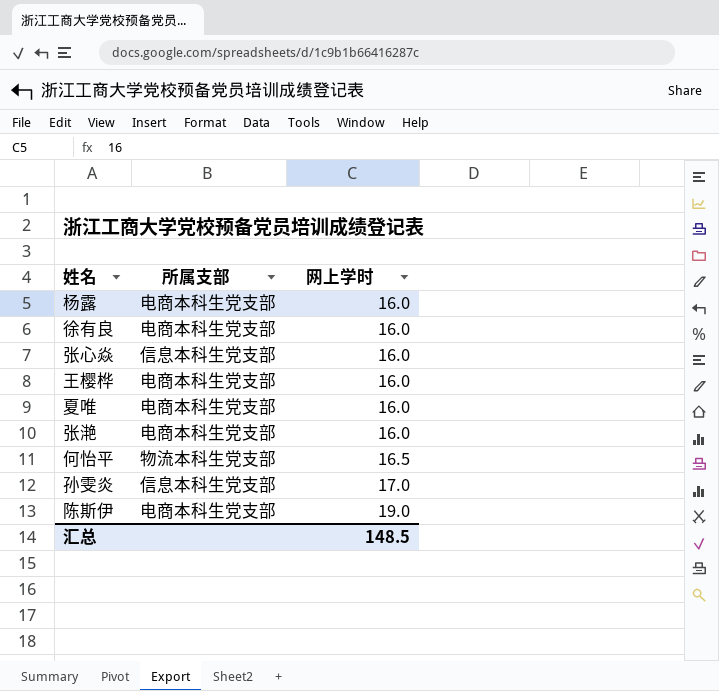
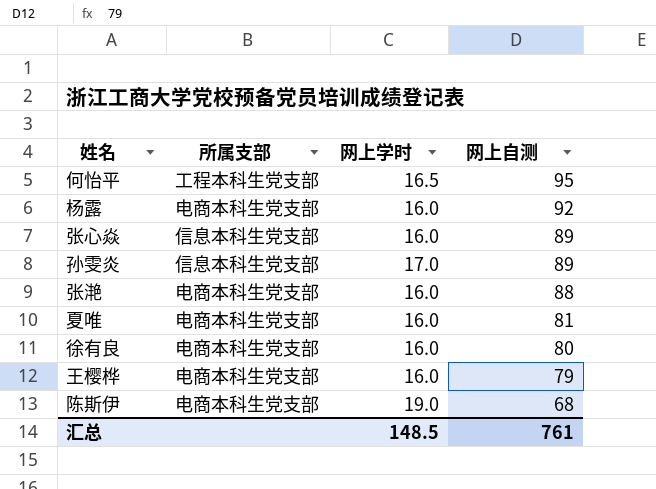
row order: 网上学时 ascending -> 网上自测 descending
column 网上自测 | position: none -> 4
何怡平 | 所属支部: 物流本科生党支部 -> 工程本科生党支部

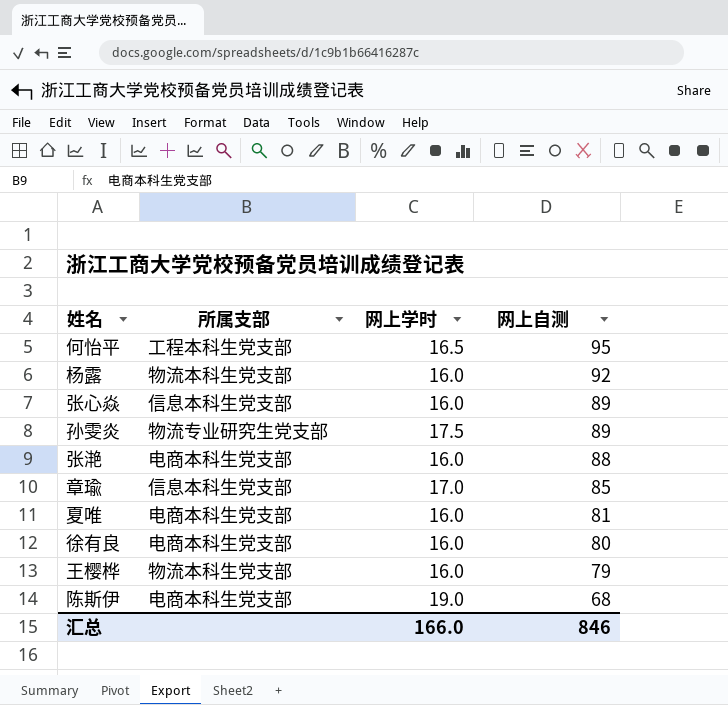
杨露 | 所属支部: 电商本科生党支部 -> 物流本科生党支部
孙雯炎 | 所属支部: 信息本科生党支部 -> 物流专业研究生党支部
孙雯炎 | 网上学时: 17.0 -> 17.5
row 章瑜: none -> 信息本科生党支部 | 17.0 | 85
王樱桦 | 所属支部: 电商本科生党支部 -> 物流本科生党支部
汇总 | 网上学时: 148.5 -> 166.0
汇总 | 网上自测: 761 -> 846

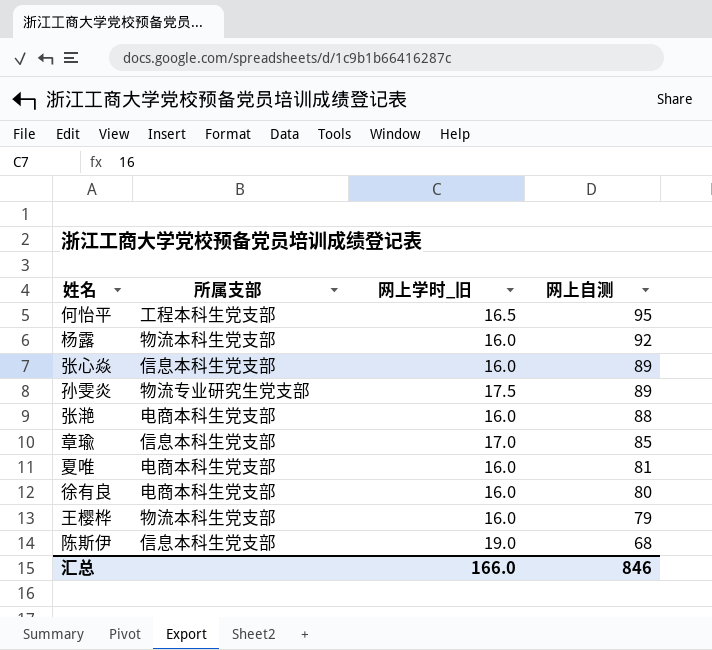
column name: 网上学时 -> 网上学时_旧
陈斯伊 | 所属支部: 电商本科生党支部 -> 信息本科生党支部

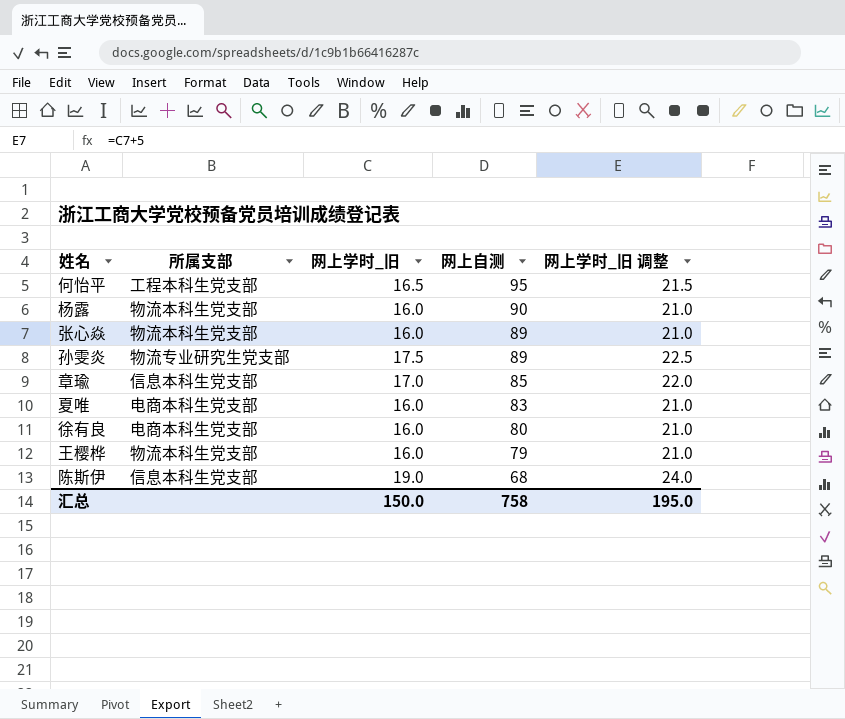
column 网上学时_旧 调整 | formula: none -> [网上学时_旧] + 5
row 张滟: 电商本科生党支部 | 16.0 | 88 -> none
杨露 | 网上自测: 92 -> 90
张心焱 | 所属支部: 信息本科生党支部 -> 物流本科生党支部
夏唯 | 网上自测: 81 -> 83
汇总 | 网上学时_旧: 166.0 -> 150.0
汇总 | 网上自测: 846 -> 758

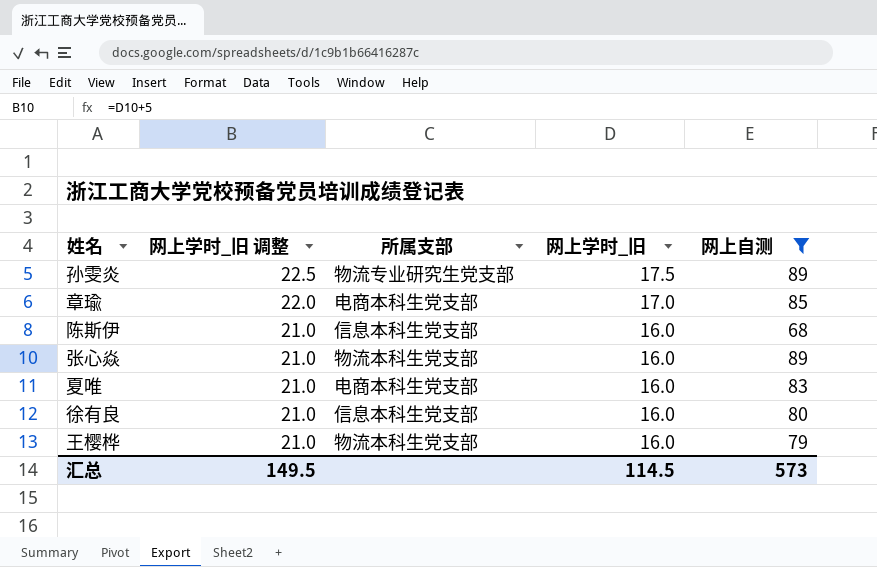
filter: none -> 网上自测 <= 89
row order: 网上自测 descending -> 网上学时_旧 调整 descending
column 网上学时_旧 调整 | position: 5 -> 2
章瑜 | 所属支部: 信息本科生党支部 -> 电商本科生党支部
陈斯伊 | 网上学时_旧 调整: 24.0 -> 21.0
陈斯伊 | 网上学时_旧: 19.0 -> 16.0
徐有良 | 所属支部: 电商本科生党支部 -> 信息本科生党支部
汇总 | 网上学时_旧 调整: 195.0 -> 149.5
汇总 | 网上学时_旧: 150.0 -> 114.5
汇总 | 网上自测: 758 -> 573

